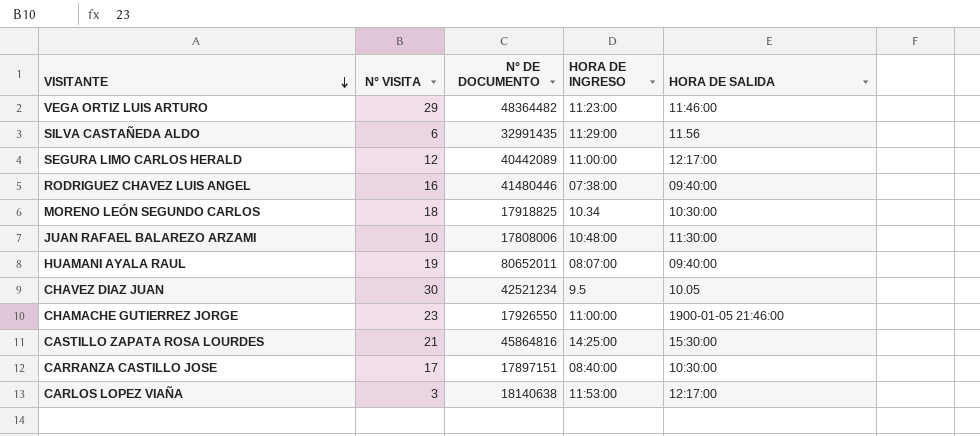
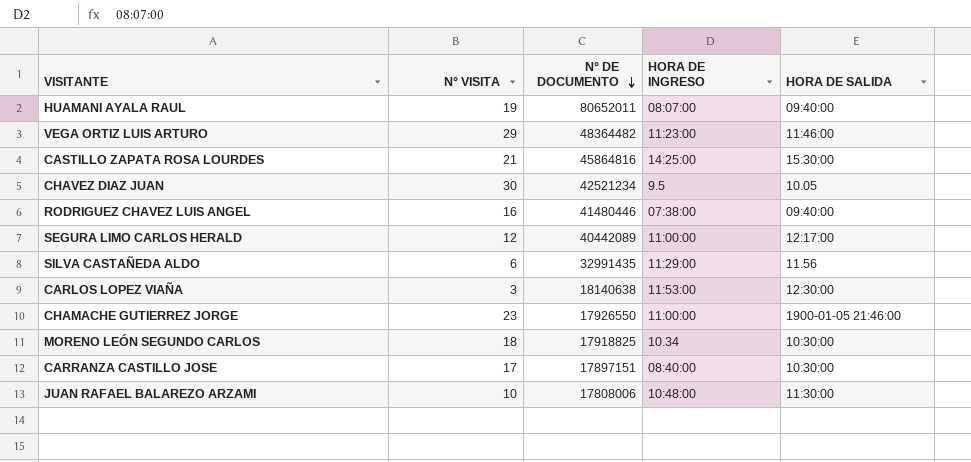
row order: VISITANTE descending -> N° DE DOCUMENTO descending
CARLOS LOPEZ VIAÑA | HORA DE SALIDA: 12:17:00 -> 12:30:00

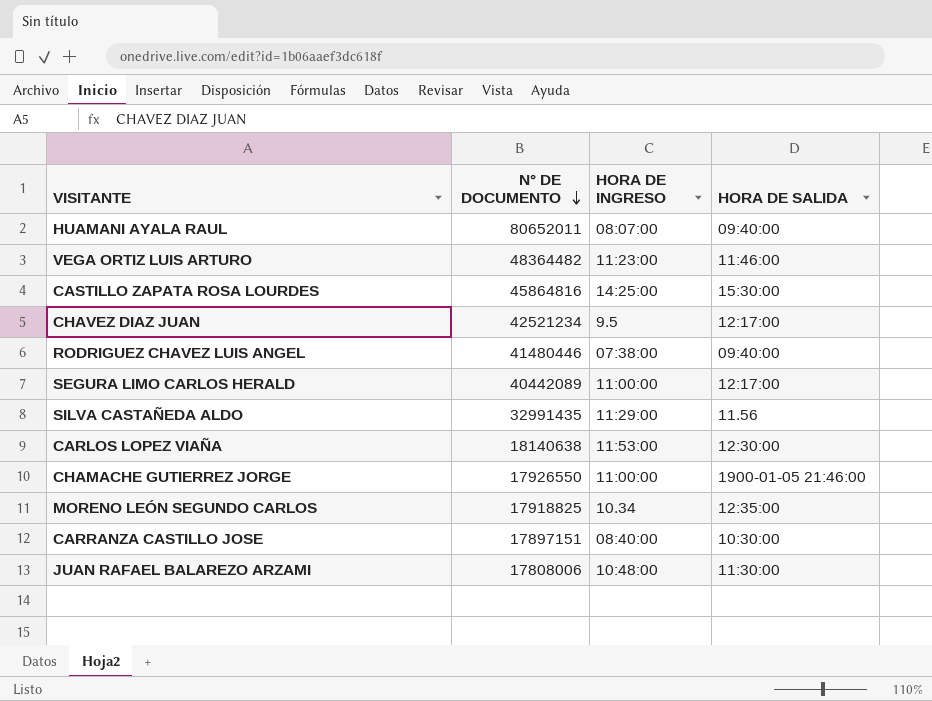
column N° VISITA | position: 2 -> none
CHAVEZ DIAZ JUAN | HORA DE SALIDA: 10.05 -> 12:17:00
MORENO LEÓN SEGUNDO CARLOS | HORA DE SALIDA: 10:30:00 -> 12:35:00

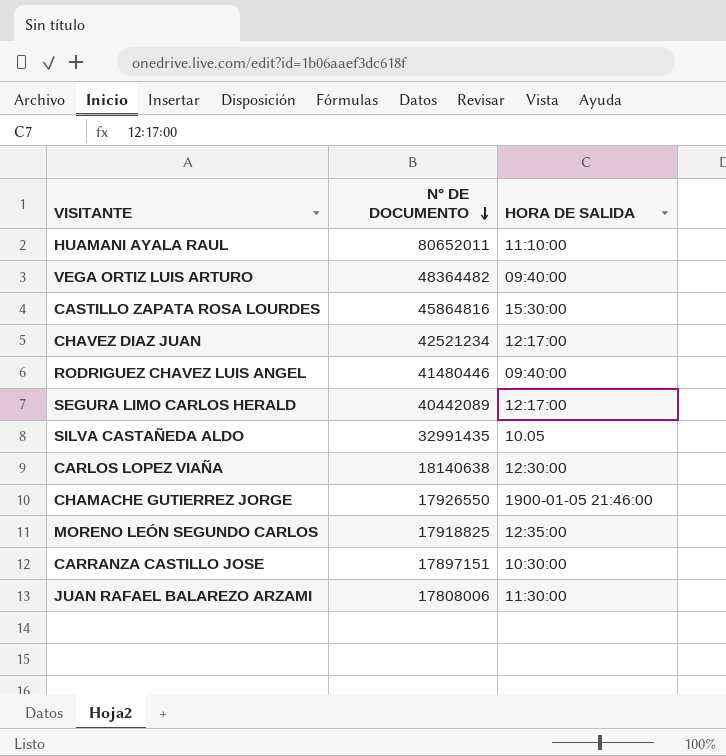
column HORA DE INGRESO | position: 3 -> none
HUAMANI AYALA RAUL | HORA DE SALIDA: 09:40:00 -> 11:10:00
VEGA ORTIZ LUIS ARTURO | HORA DE SALIDA: 11:46:00 -> 09:40:00
SILVA CASTAÑEDA ALDO | HORA DE SALIDA: 11.56 -> 10.05

